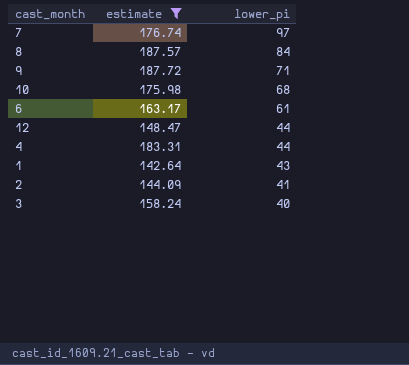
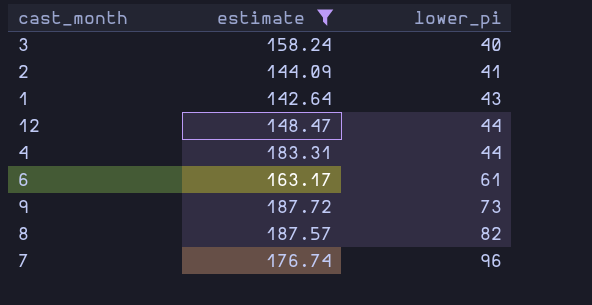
row order: lower_pi descending -> lower_pi ascending
row 10: 175.98 | 68 -> none
9 | lower_pi: 71 -> 73
8 | lower_pi: 84 -> 82
7 | lower_pi: 97 -> 96

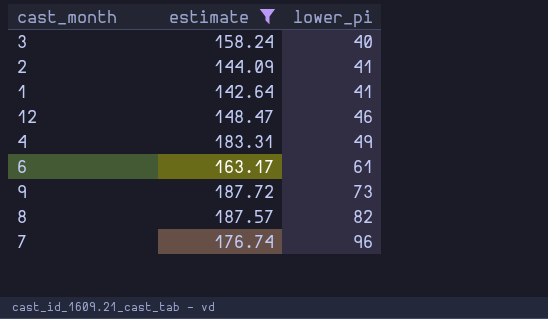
1 | lower_pi: 43 -> 41
12 | lower_pi: 44 -> 46
4 | lower_pi: 44 -> 49

